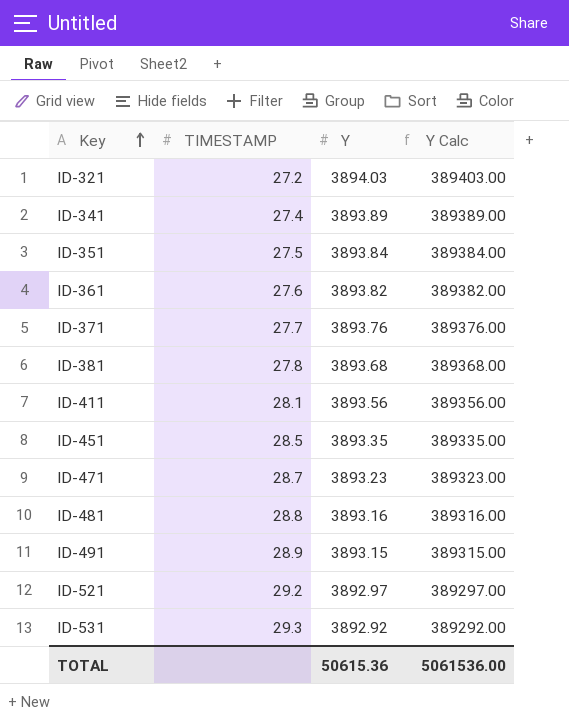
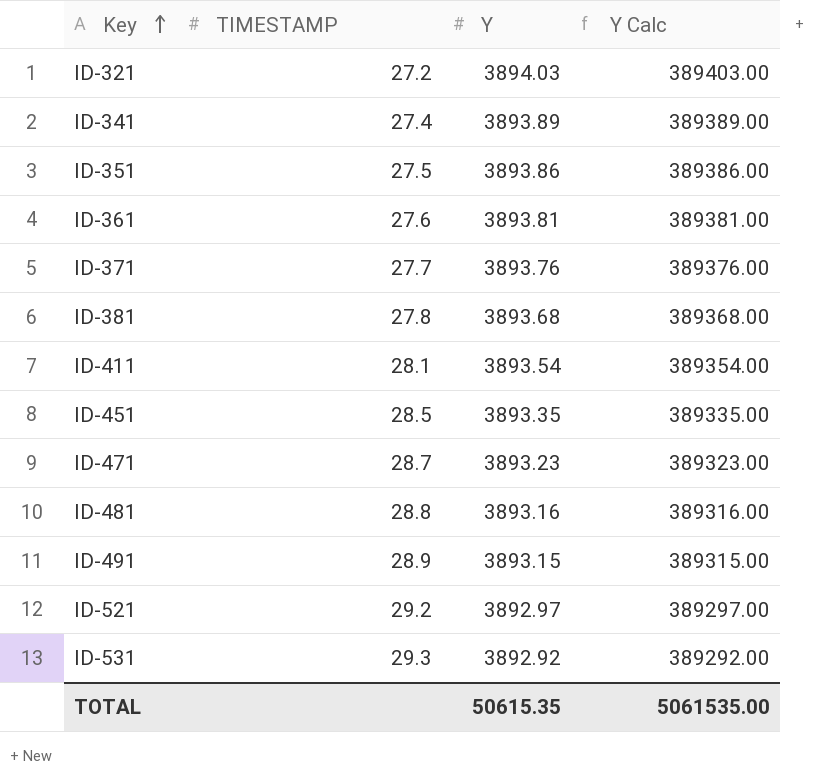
ID-351 | Y: 3893.84 -> 3893.86
ID-351 | Y Calc: 389384.00 -> 389386.00
ID-361 | Y: 3893.82 -> 3893.81
ID-361 | Y Calc: 389382.00 -> 389381.00
ID-411 | Y: 3893.56 -> 3893.54
ID-411 | Y Calc: 389356.00 -> 389354.00
TOTAL | Y: 50615.36 -> 50615.35
TOTAL | Y Calc: 5061536.00 -> 5061535.00

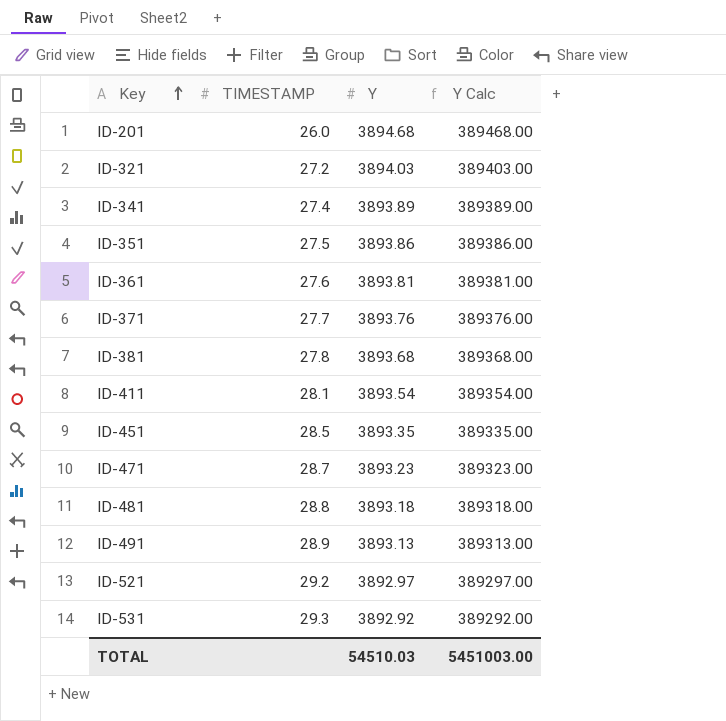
row ID-201: none -> 26.0 | 3894.68 | 389468.00
ID-481 | Y: 3893.16 -> 3893.18
ID-481 | Y Calc: 389316.00 -> 389318.00
ID-491 | Y: 3893.15 -> 3893.13
ID-491 | Y Calc: 389315.00 -> 389313.00
TOTAL | Y: 50615.35 -> 54510.03
TOTAL | Y Calc: 5061535.00 -> 5451003.00

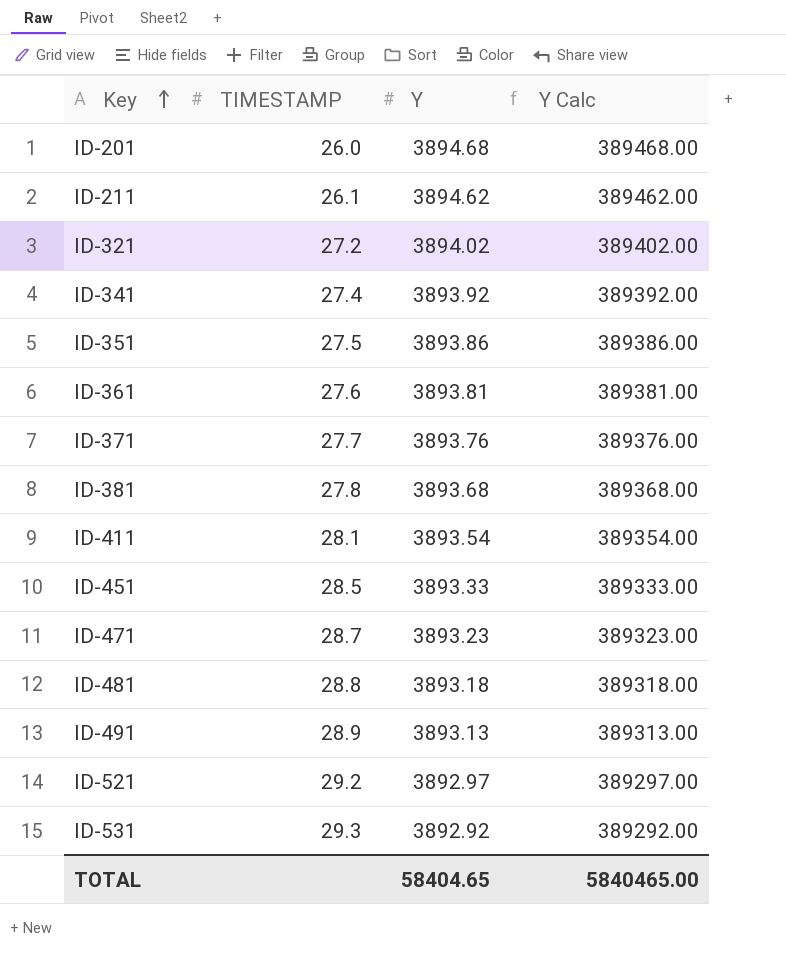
row ID-211: none -> 26.1 | 3894.62 | 389462.00
ID-321 | Y: 3894.03 -> 3894.02
ID-321 | Y Calc: 389403.00 -> 389402.00
ID-341 | Y: 3893.89 -> 3893.92
ID-341 | Y Calc: 389389.00 -> 389392.00
ID-451 | Y: 3893.35 -> 3893.33
ID-451 | Y Calc: 389335.00 -> 389333.00
TOTAL | Y: 54510.03 -> 58404.65
TOTAL | Y Calc: 5451003.00 -> 5840465.00

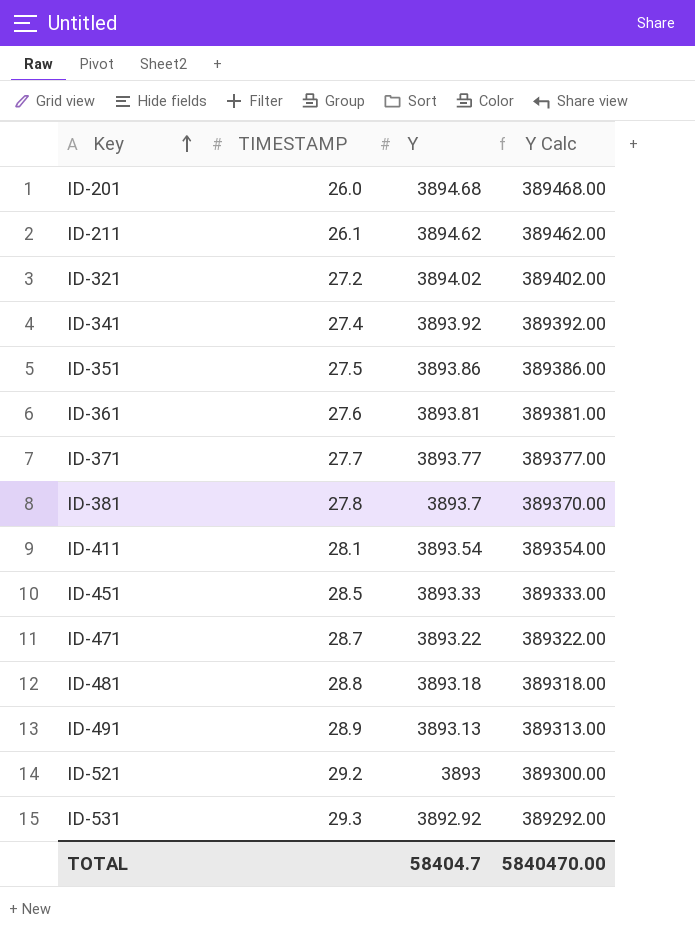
ID-371 | Y: 3893.76 -> 3893.77
ID-371 | Y Calc: 389376.00 -> 389377.00
ID-381 | Y: 3893.68 -> 3893.7
ID-381 | Y Calc: 389368.00 -> 389370.00
ID-471 | Y: 3893.23 -> 3893.22
ID-471 | Y Calc: 389323.00 -> 389322.00
ID-521 | Y: 3892.97 -> 3893
ID-521 | Y Calc: 389297.00 -> 389300.00
TOTAL | Y: 58404.65 -> 58404.7
TOTAL | Y Calc: 5840465.00 -> 5840470.00

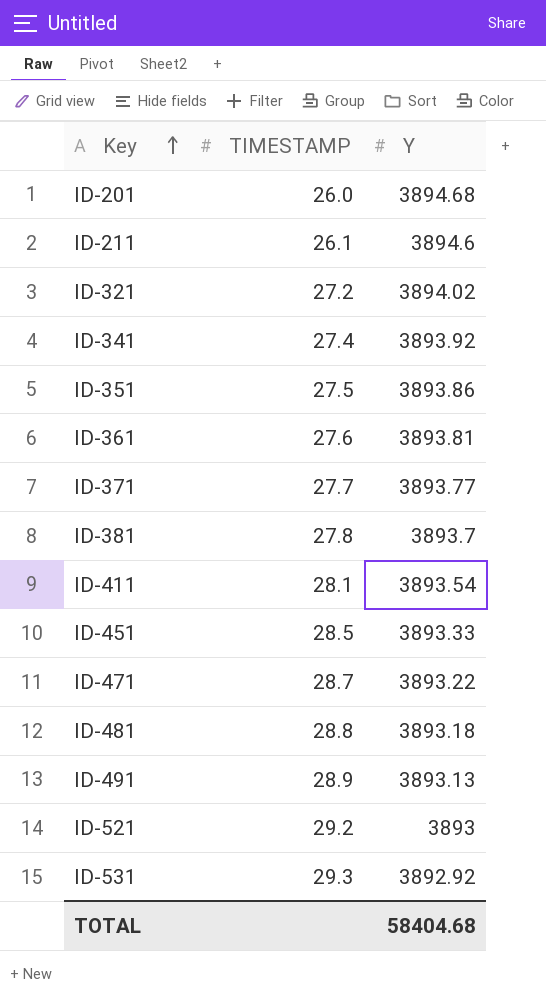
column Y Calc | formula: [Y] * 100 -> none
ID-211 | Y: 3894.62 -> 3894.6
TOTAL | Y: 58404.7 -> 58404.68

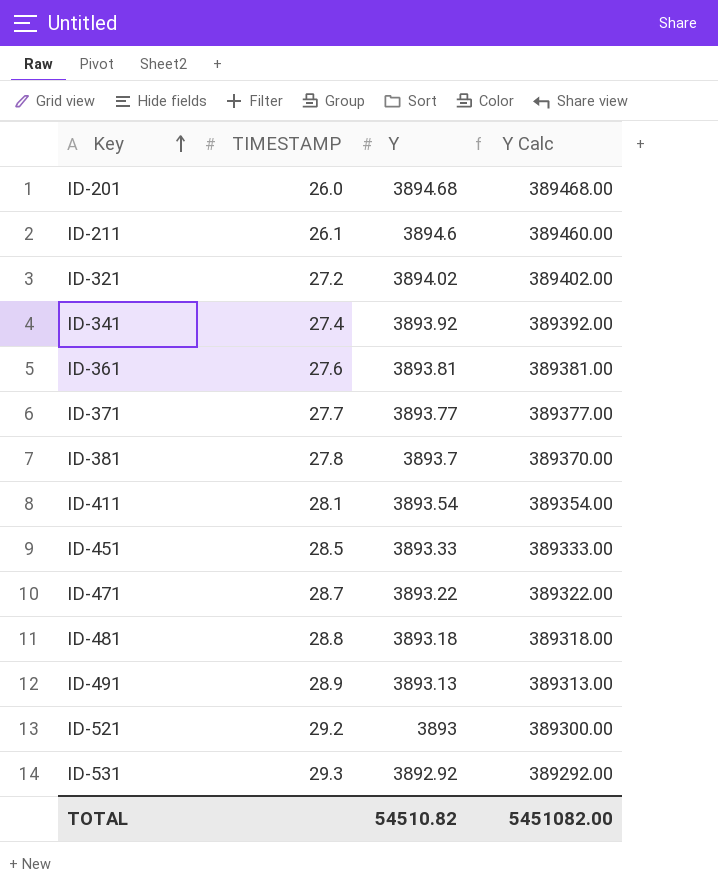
column Y Calc | formula: none -> [Y] * 100
row ID-351: 27.5 | 3893.86 -> none
TOTAL | Y: 58404.68 -> 54510.82

